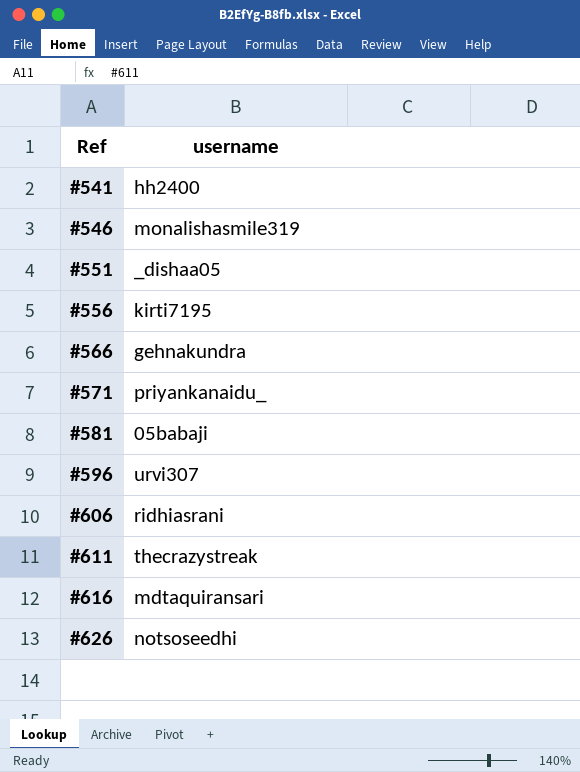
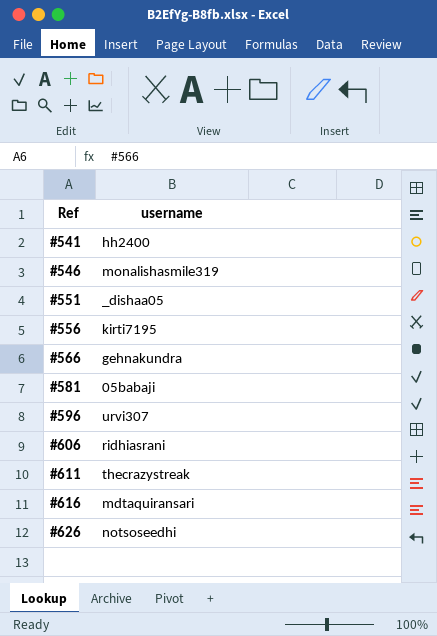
row #571: priyankanaidu_ -> none

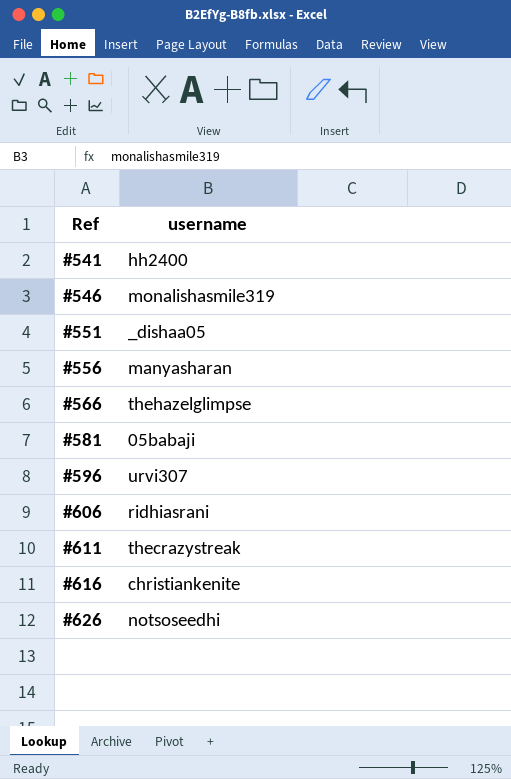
#556 | username: kirti7195 -> manyasharan
#566 | username: gehnakundra -> thehazelglimpse
#616 | username: mdtaquiransari -> christiankenite

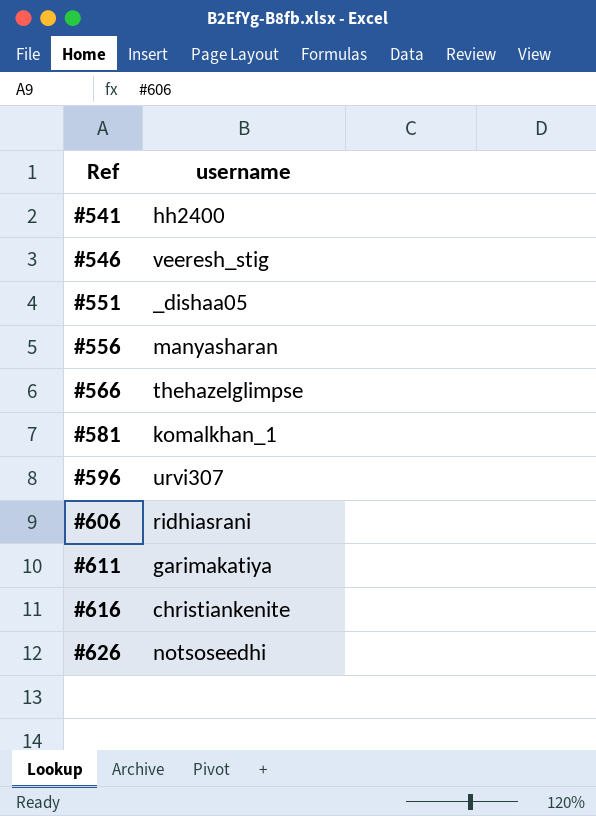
#546 | username: monalishasmile319 -> veeresh_stig
#581 | username: 05babaji -> komalkhan_1
#611 | username: thecrazystreak -> garimakatiya

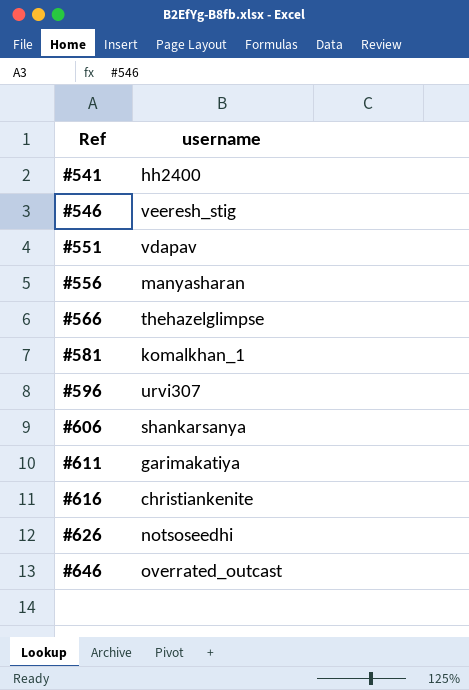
#551 | username: _dishaa05 -> vdapav
#606 | username: ridhiasrani -> shankarsanya
row #646: none -> overrated_outcast

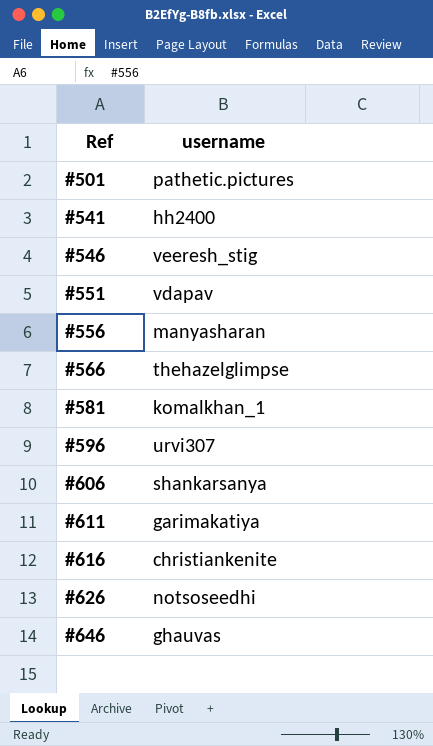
row #501: none -> pathetic.pictures
#646 | username: overrated_outcast -> ghauvas

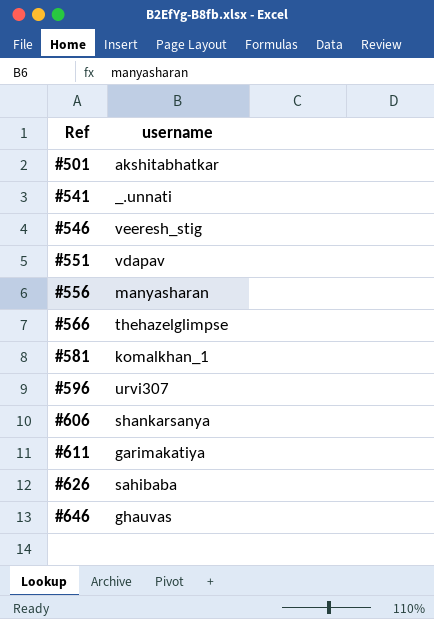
row #616: christiankenite -> none
#501 | username: pathetic.pictures -> akshitabhatkar
#541 | username: hh2400 -> _.unnati
#626 | username: notsoseedhi -> sahibaba

